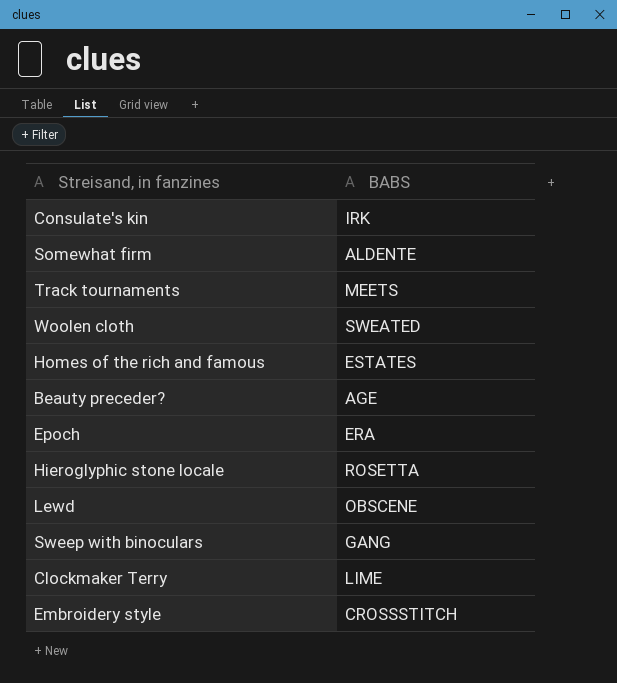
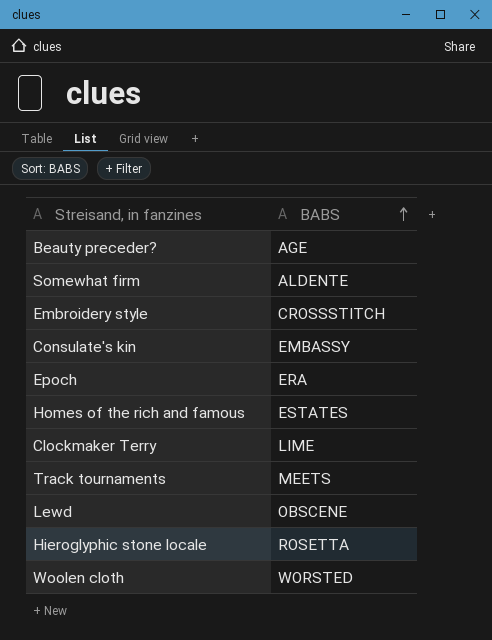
row order: none -> BABS ascending
row Sweep with binoculars: GANG -> none
Consulate's kin | BABS: IRK -> EMBASSY
Woolen cloth | BABS: SWEATED -> WORSTED

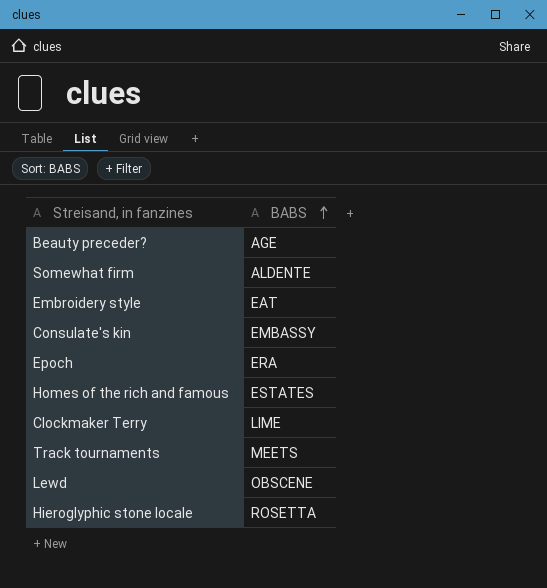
row Woolen cloth: WORSTED -> none
Embroidery style | BABS: CROSSSTITCH -> EAT

